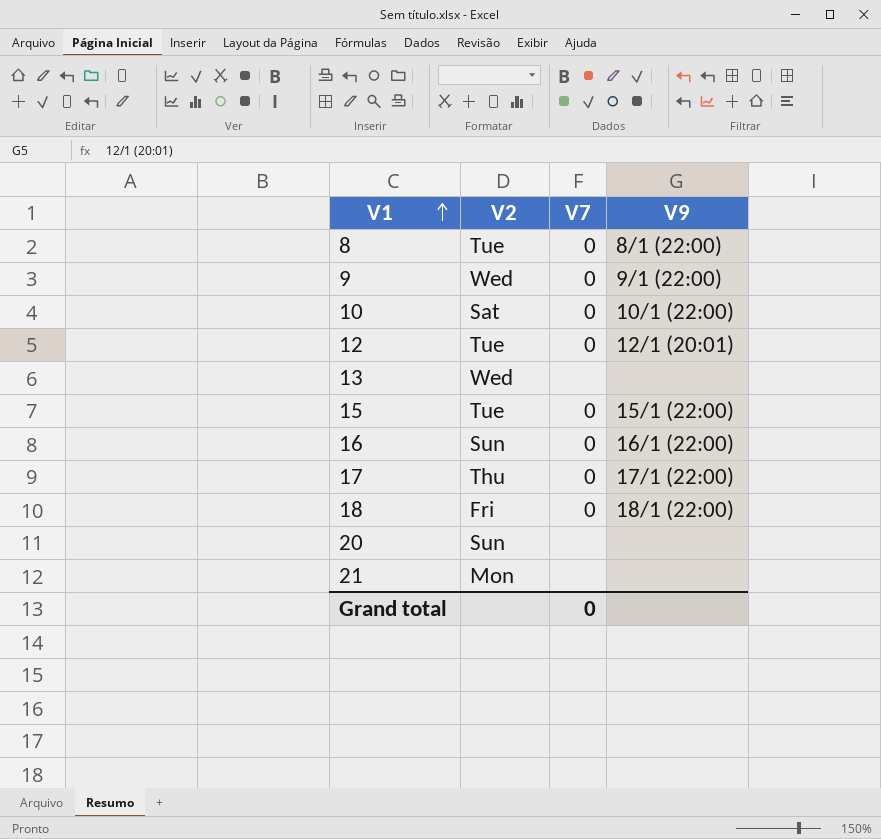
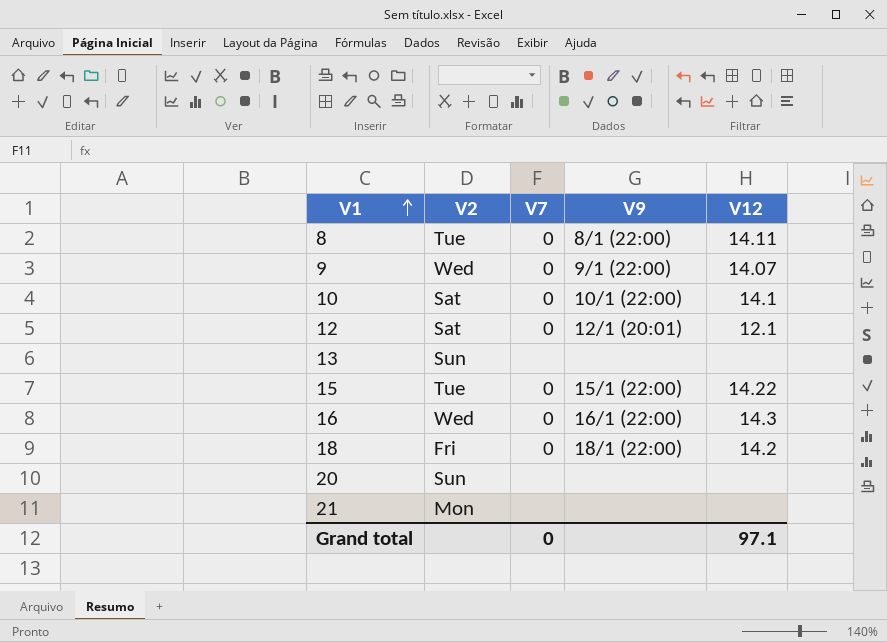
column V12 | position: none -> 5
row 17: Thu | 0 | 17/1 (22:00) -> none
12 | V2: Tue -> Sat
13 | V2: Wed -> Sun
16 | V2: Sun -> Wed

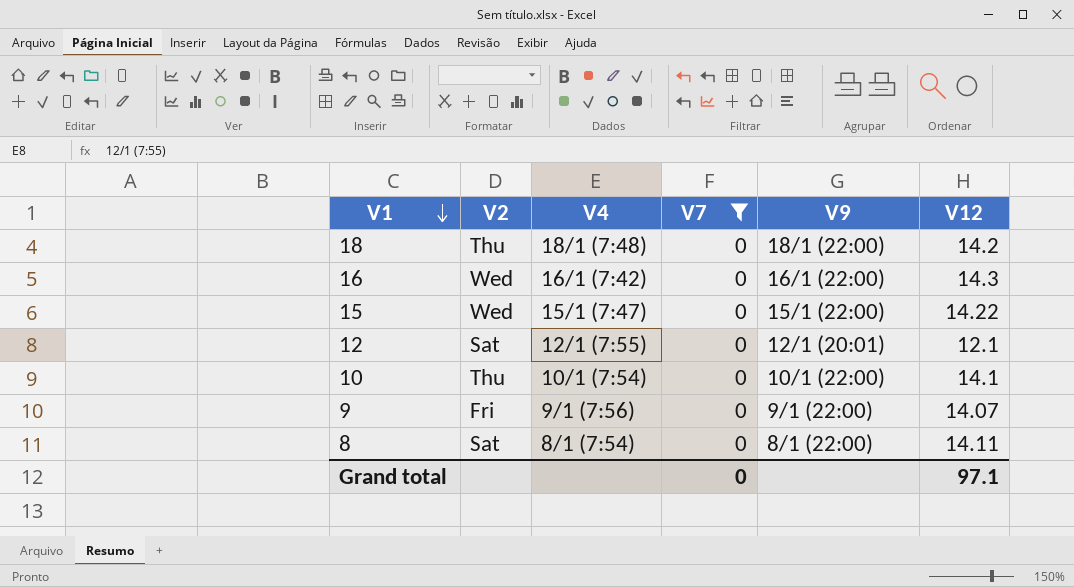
filter: none -> V7 = 0
row order: V1 ascending -> V1 descending
column V4 | position: none -> 3
18 | V2: Fri -> Thu
15 | V2: Tue -> Wed
10 | V2: Sat -> Thu
9 | V2: Wed -> Fri
8 | V2: Tue -> Sat

